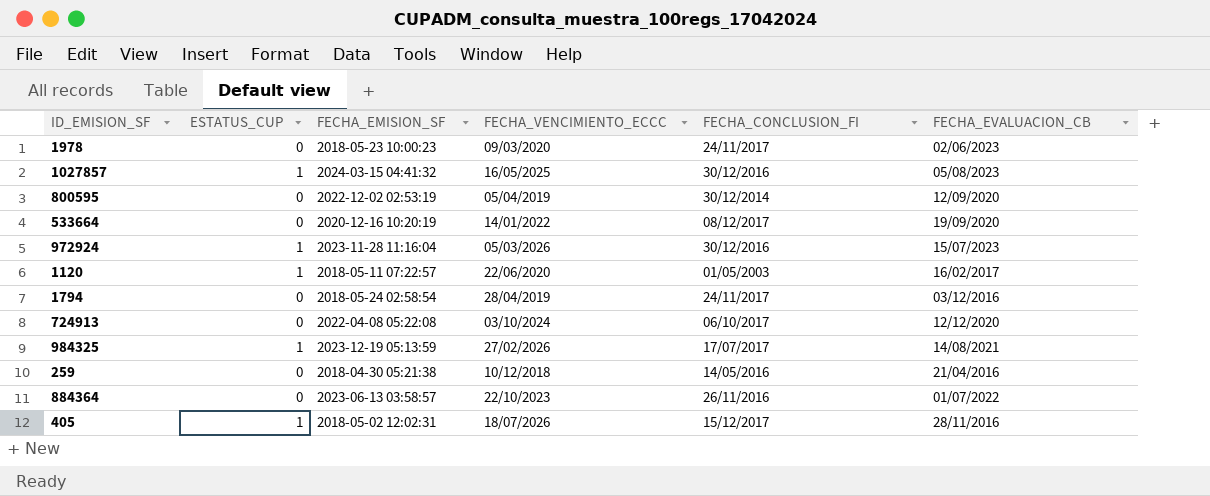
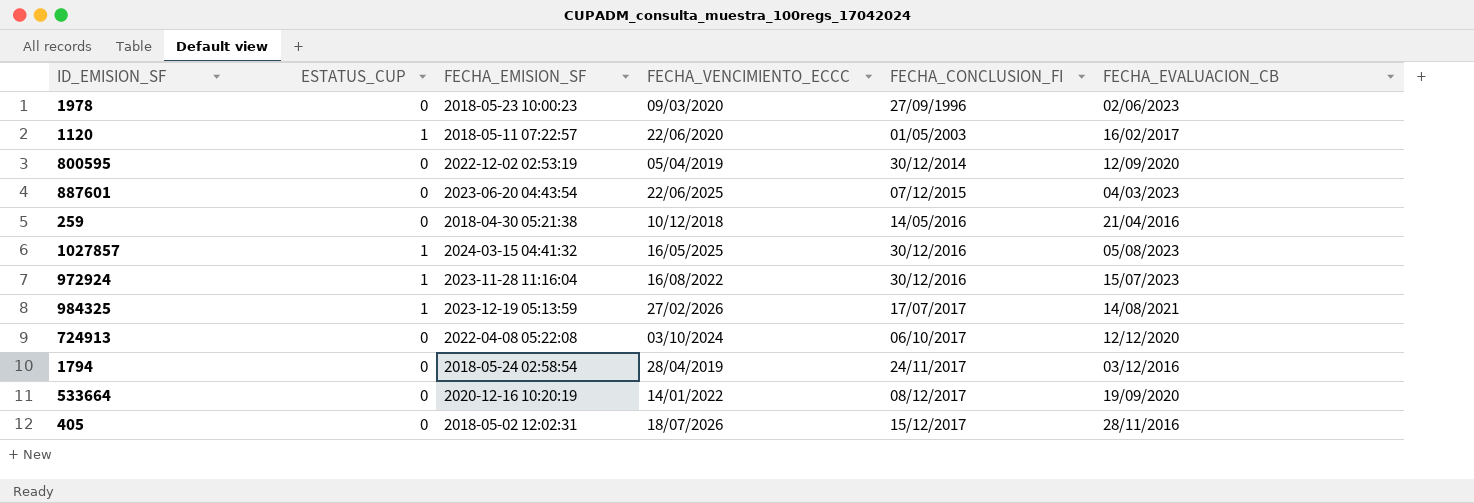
row order: none -> FECHA_CONCLUSION_FI ascending
row 884364: 0 | 2023-06-13 03:58:57 | 22/10/2023 | 26/11/2016 | 01/07/2022 -> none
1978 | FECHA_CONCLUSION_FI: 24/11/2017 -> 27/09/1996
row 887601: none -> 0 | 2023-06-20 04:43:54 | 22/06/2025 | 07/12/2015 | 04/03/2023
972924 | FECHA_VENCIMIENTO_ECCC: 05/03/2026 -> 16/08/2022
405 | ESTATUS_CUP: 1 -> 0

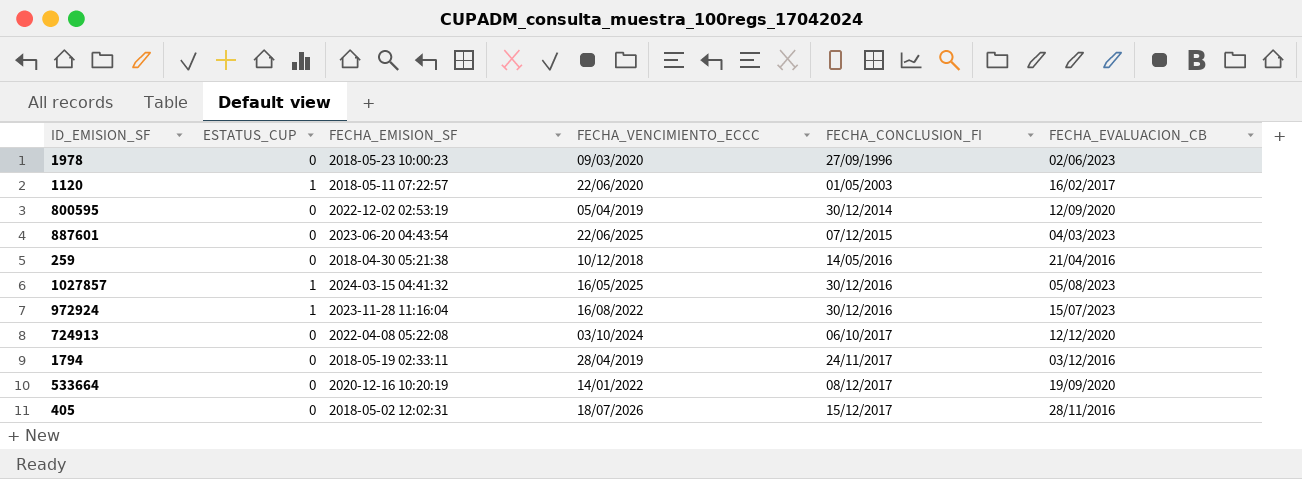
row 984325: 1 | 2023-12-19 05:13:59 | 27/02/2026 | 17/07/2017 | 14/08/2021 -> none
1794 | FECHA_EMISION_SF: 2018-05-24 02:58:54 -> 2018-05-19 02:33:11

